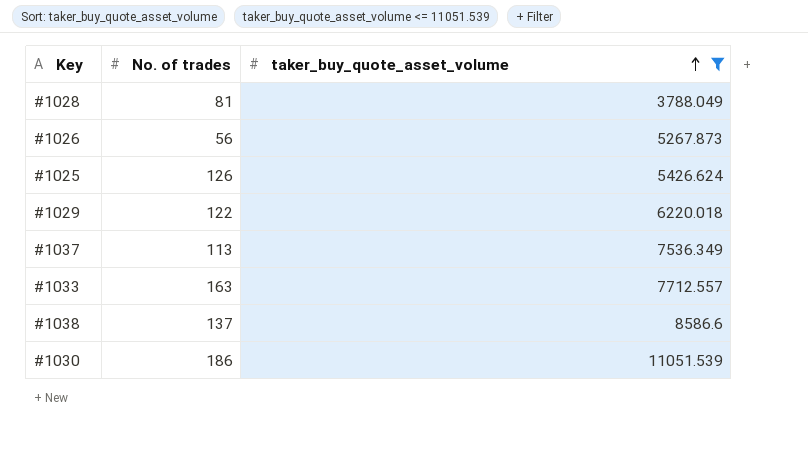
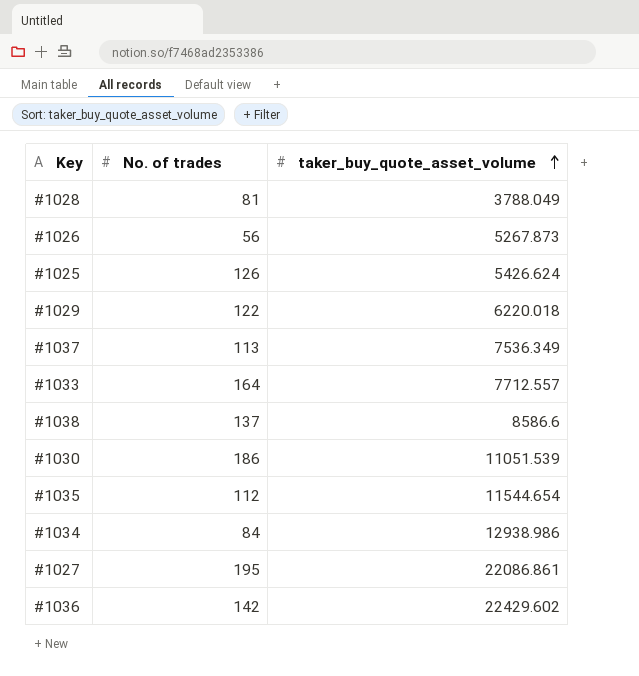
filter: taker_buy_quote_asset_volume <= 11051.539 -> none
#1033 | No. of trades: 163 -> 164

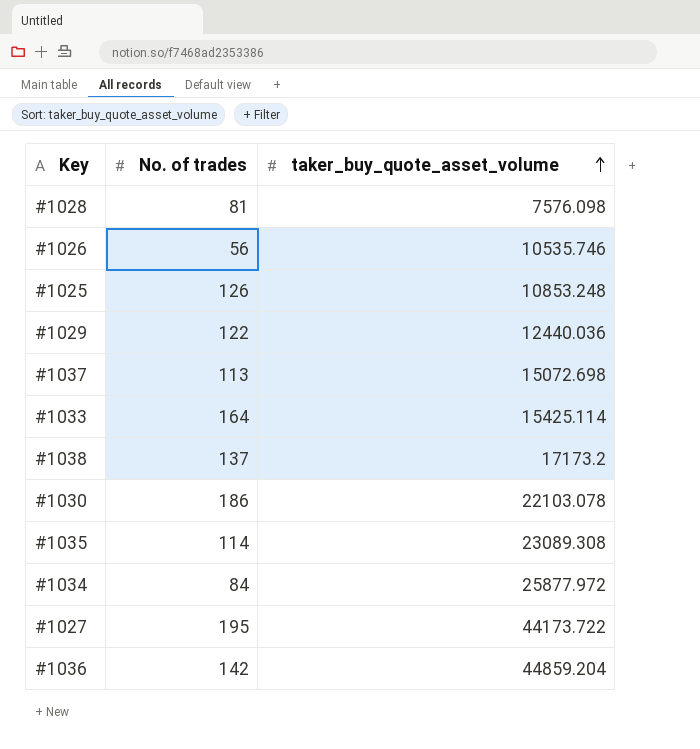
#1028 | taker_buy_quote_asset_volume: 3788.049 -> 7576.098
#1026 | taker_buy_quote_asset_volume: 5267.873 -> 10535.746
#1025 | taker_buy_quote_asset_volume: 5426.624 -> 10853.248
#1029 | taker_buy_quote_asset_volume: 6220.018 -> 12440.036
#1037 | taker_buy_quote_asset_volume: 7536.349 -> 15072.698
#1033 | taker_buy_quote_asset_volume: 7712.557 -> 15425.114
#1038 | taker_buy_quote_asset_volume: 8586.6 -> 17173.2
#1030 | taker_buy_quote_asset_volume: 11051.539 -> 22103.078
#1035 | No. of trades: 112 -> 114
#1035 | taker_buy_quote_asset_volume: 11544.654 -> 23089.308
#1034 | taker_buy_quote_asset_volume: 12938.986 -> 25877.972
#1027 | taker_buy_quote_asset_volume: 22086.861 -> 44173.722
#1036 | taker_buy_quote_asset_volume: 22429.602 -> 44859.204

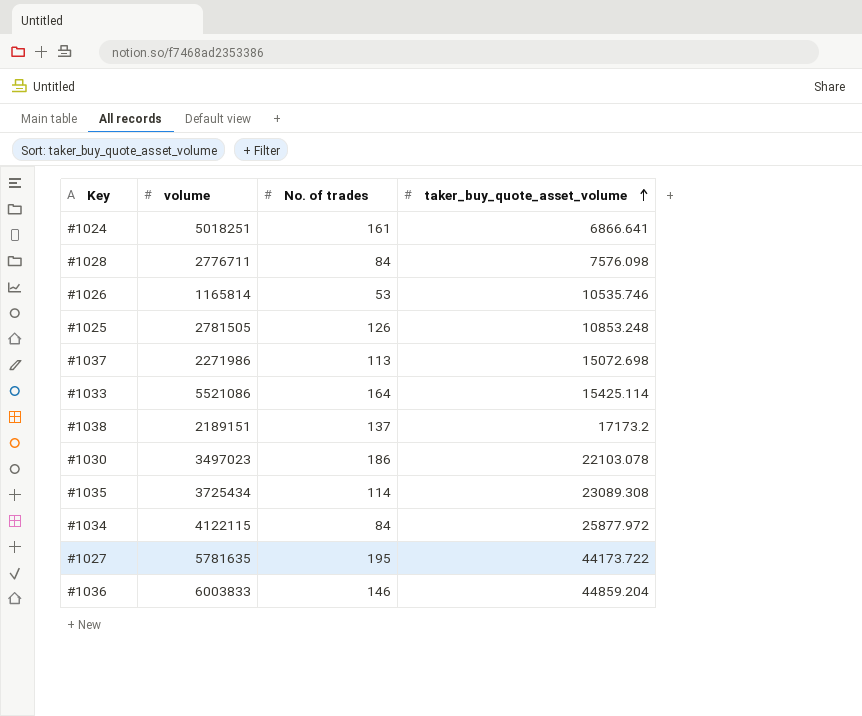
column volume | position: none -> 2
row #1029: 122 | 12440.036 -> none
row #1024: none -> 5018251 | 161 | 6866.641
#1028 | No. of trades: 81 -> 84
#1026 | No. of trades: 56 -> 53
#1036 | No. of trades: 142 -> 146

